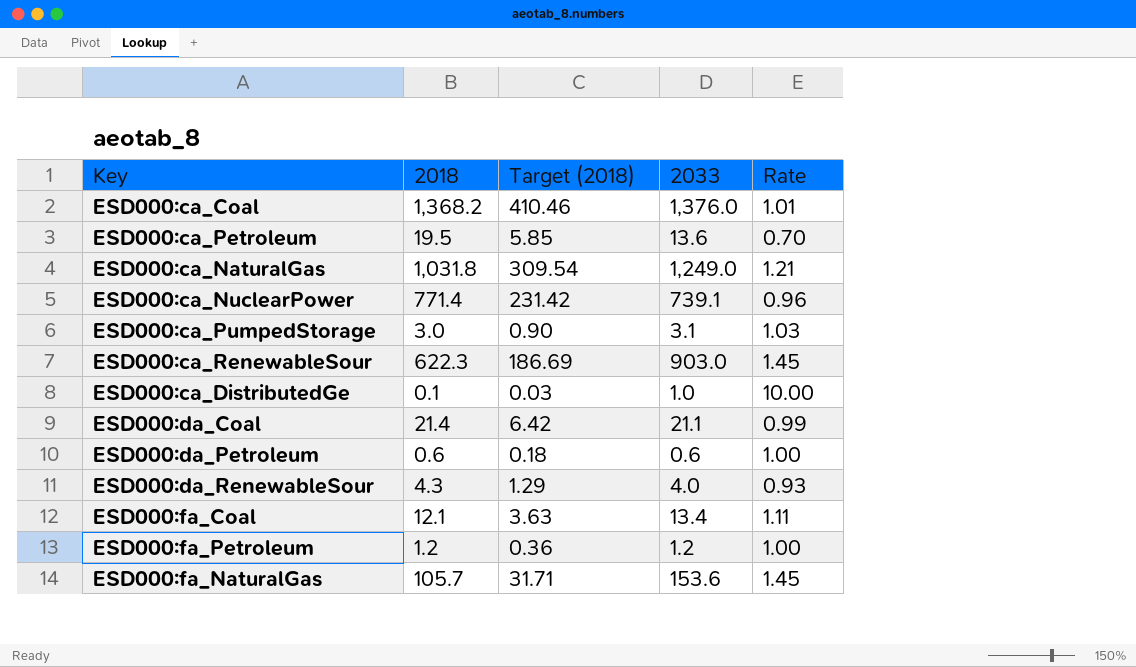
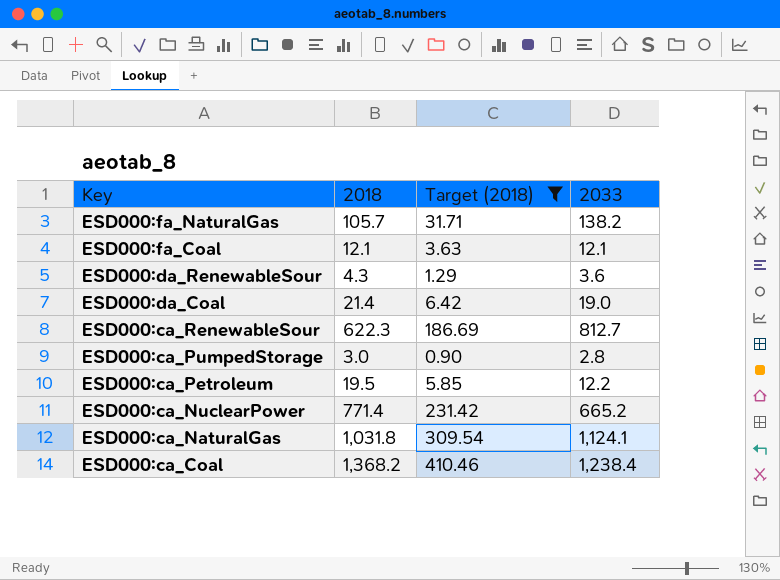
filter: none -> Target (2018) >= 0.90
row order: none -> Key descending
column Rate | formula: [2033] / [2018] -> none
ESD000:fa_NaturalGas | 2033: 153.6 -> 138.2
ESD000:fa_Coal | 2033: 13.4 -> 12.1
ESD000:da_RenewableSour | 2033: 4.0 -> 3.6
ESD000:da_Coal | 2033: 21.1 -> 19.0
ESD000:ca_RenewableSour | 2033: 903.0 -> 812.7
ESD000:ca_PumpedStorage | 2033: 3.1 -> 2.8
ESD000:ca_Petroleum | 2033: 13.6 -> 12.2
ESD000:ca_NuclearPower | 2033: 739.1 -> 665.2
ESD000:ca_NaturalGas | 2033: 1,249.0 -> 1,124.1
ESD000:ca_Coal | 2033: 1,376.0 -> 1,238.4

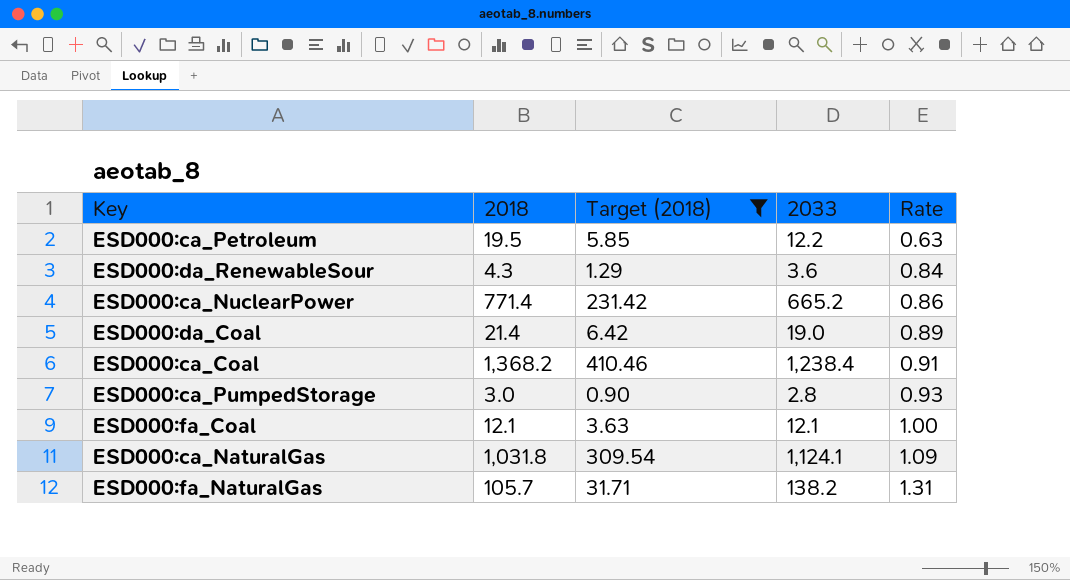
row order: Key descending -> Rate ascending
column Rate | formula: none -> [2033] / [2018]
row ESD000:ca_RenewableSour: 622.3 | 186.69 | 812.7 -> none

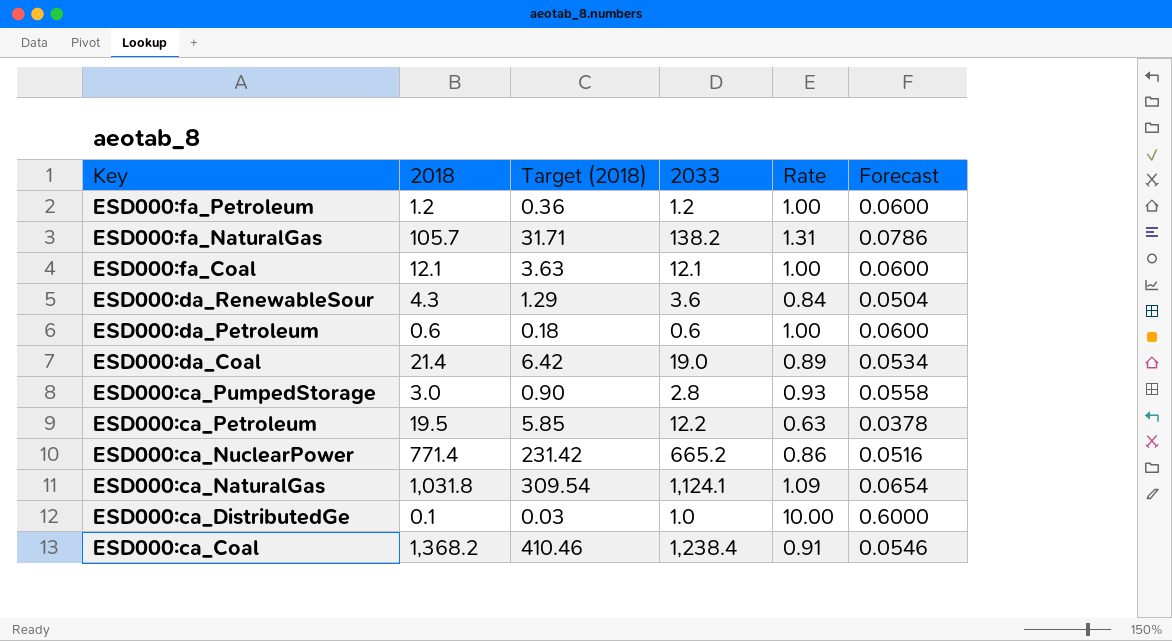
filter: Target (2018) >= 0.90 -> none
row order: Rate ascending -> Key descending
column Forecast | formula: none -> [Rate] * 0.06

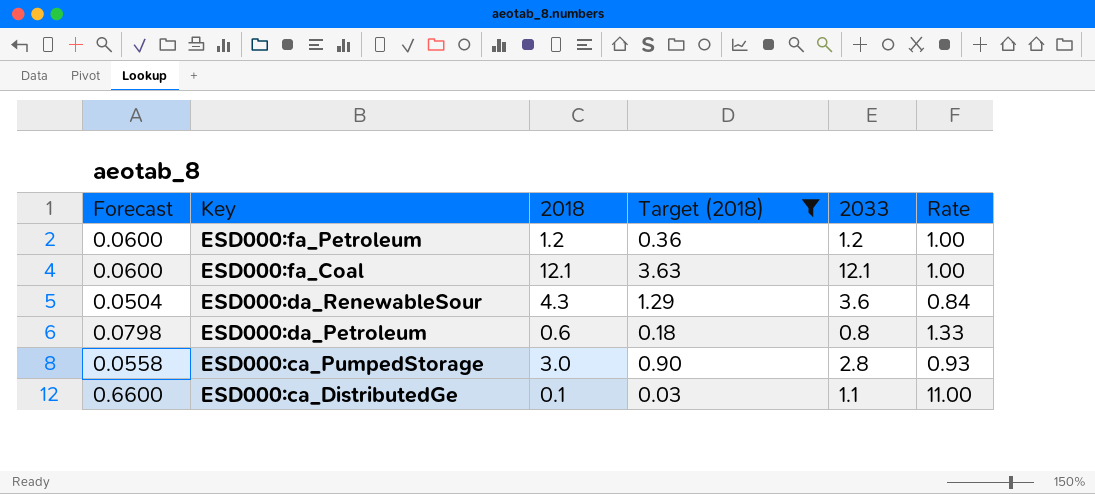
filter: none -> Target (2018) <= 3.63
column Forecast | position: 6 -> 1
ESD000:da_Petroleum | Forecast: 0.0600 -> 0.0798
ESD000:da_Petroleum | 2033: 0.6 -> 0.8
ESD000:da_Petroleum | Rate: 1.00 -> 1.33
ESD000:ca_DistributedGe | Forecast: 0.6000 -> 0.6600
ESD000:ca_DistributedGe | 2033: 1.0 -> 1.1
ESD000:ca_DistributedGe | Rate: 10.00 -> 11.00

